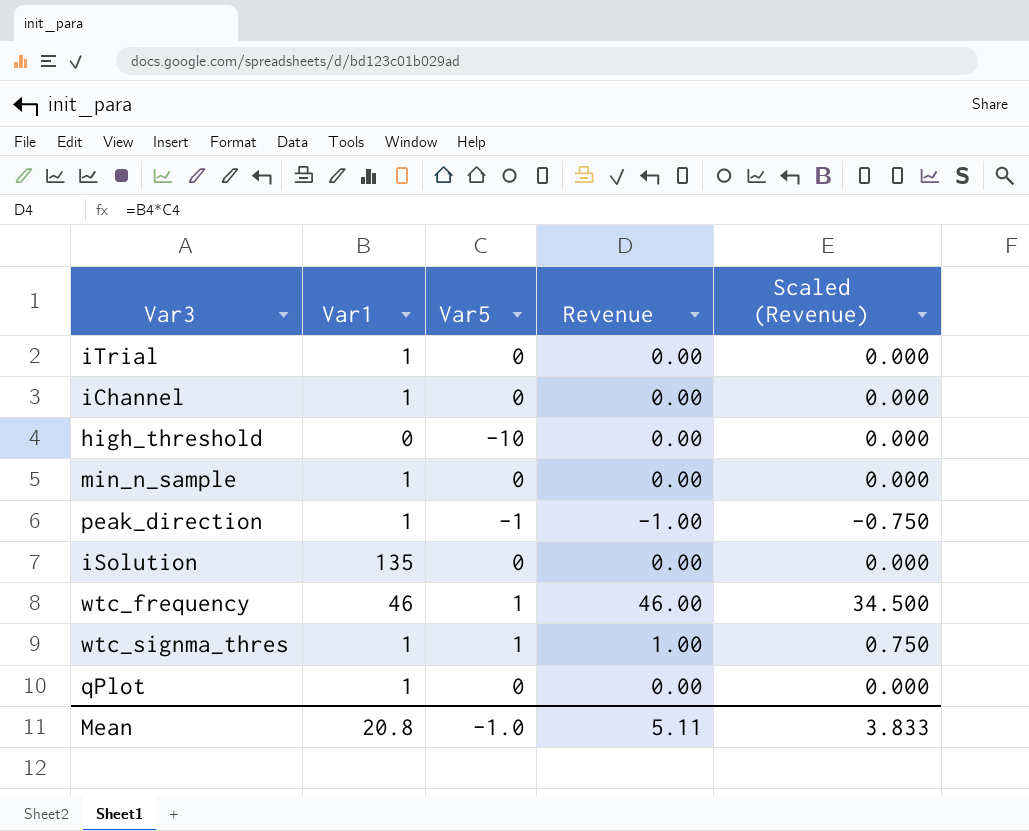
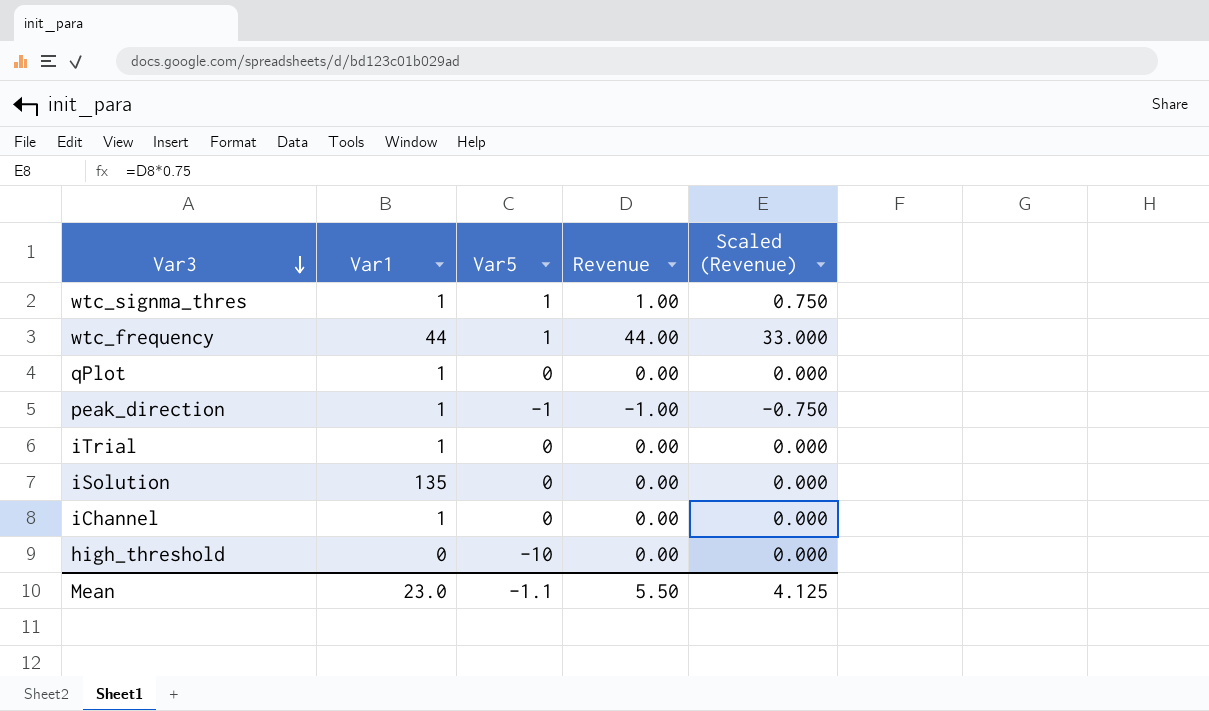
row order: none -> Var3 descending
row min_n_sample: 1 | 0 | 0.00 | 0.000 -> none
wtc_frequency | Var1: 46 -> 44
wtc_frequency | Revenue: 46.00 -> 44.00
wtc_frequency | Scaled (Revenue): 34.500 -> 33.000
Mean | Var1: 20.8 -> 23.0
Mean | Var5: -1.0 -> -1.1
Mean | Revenue: 5.11 -> 5.50
Mean | Scaled (Revenue): 3.833 -> 4.125

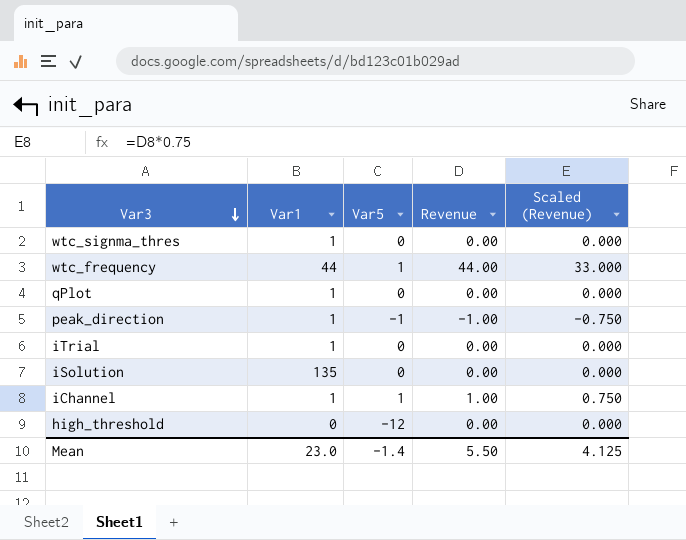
wtc_signma_thres | Var5: 1 -> 0
wtc_signma_thres | Revenue: 1.00 -> 0.00
wtc_signma_thres | Scaled (Revenue): 0.750 -> 0.000
iChannel | Var5: 0 -> 1
iChannel | Revenue: 0.00 -> 1.00
iChannel | Scaled (Revenue): 0.000 -> 0.750
high_threshold | Var5: -10 -> -12
Mean | Var5: -1.1 -> -1.4

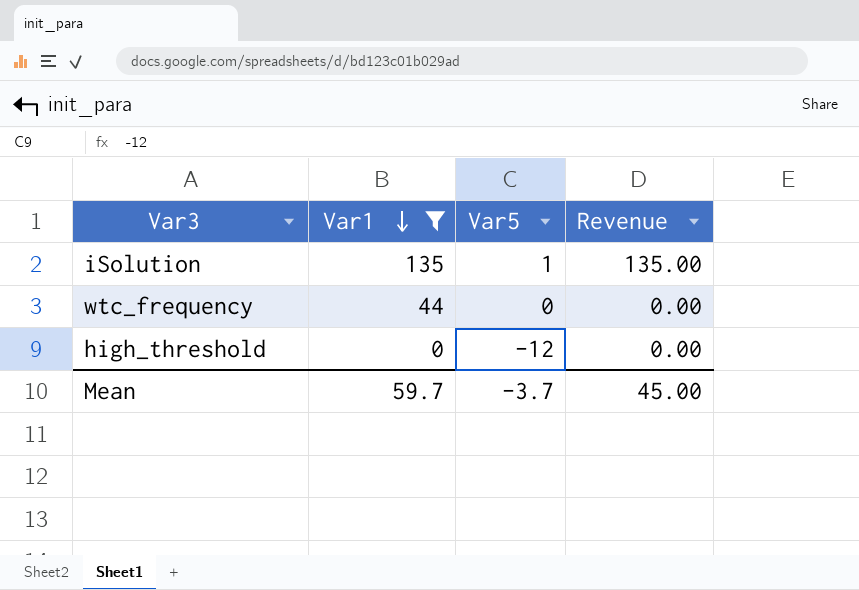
filter: none -> Var1 != 1
row order: Var3 descending -> Var1 descending
column Scaled (Revenue) | formula: [Revenue] * 0.75 -> none
iSolution | Var5: 0 -> 1
iSolution | Revenue: 0.00 -> 135.00
wtc_frequency | Var5: 1 -> 0
wtc_frequency | Revenue: 44.00 -> 0.00
Mean | Var1: 23.0 -> 59.7
Mean | Var5: -1.4 -> -3.7
Mean | Revenue: 5.50 -> 45.00

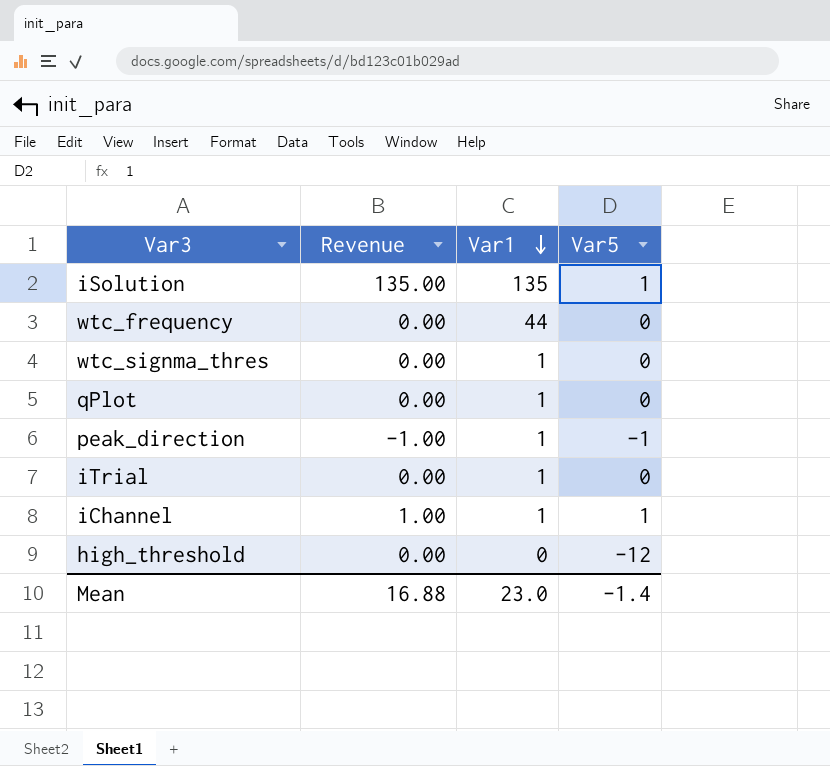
filter: Var1 != 1 -> none
column Revenue | position: 4 -> 2
Mean | Revenue: 45.00 -> 16.88
Mean | Var1: 59.7 -> 23.0
Mean | Var5: -3.7 -> -1.4

